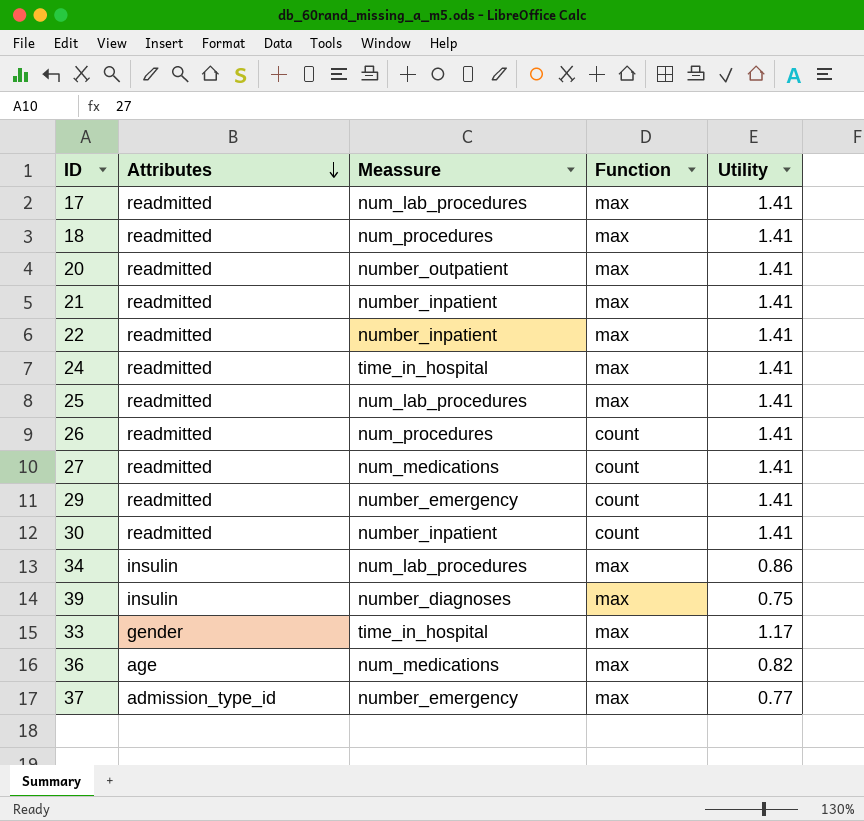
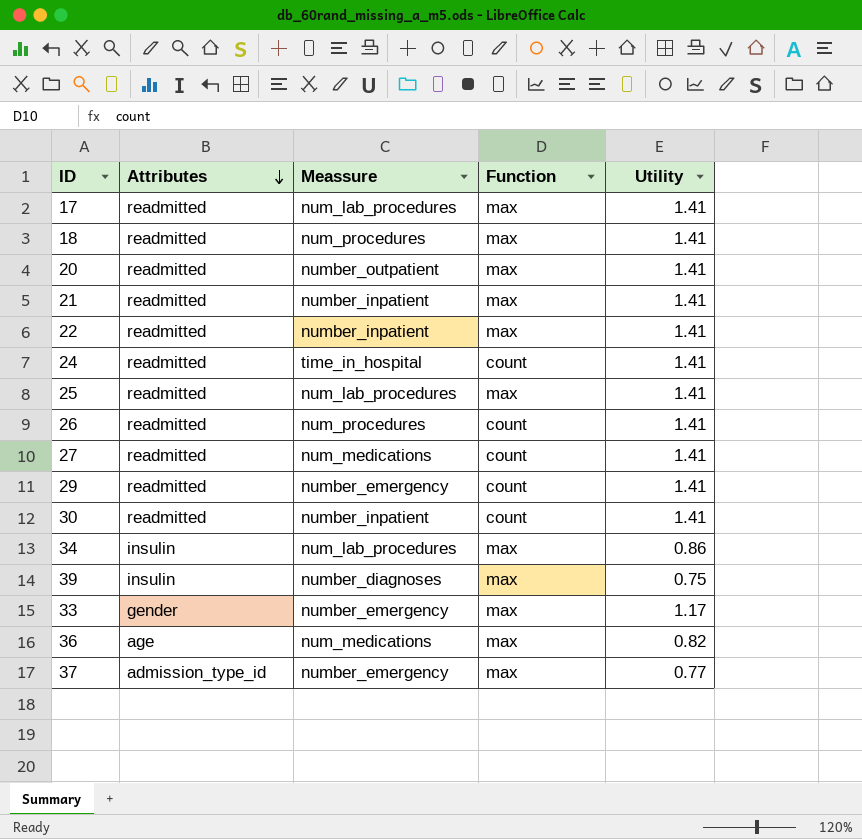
24 | Function: max -> count
33 | Meassure: time_in_hospital -> number_emergency

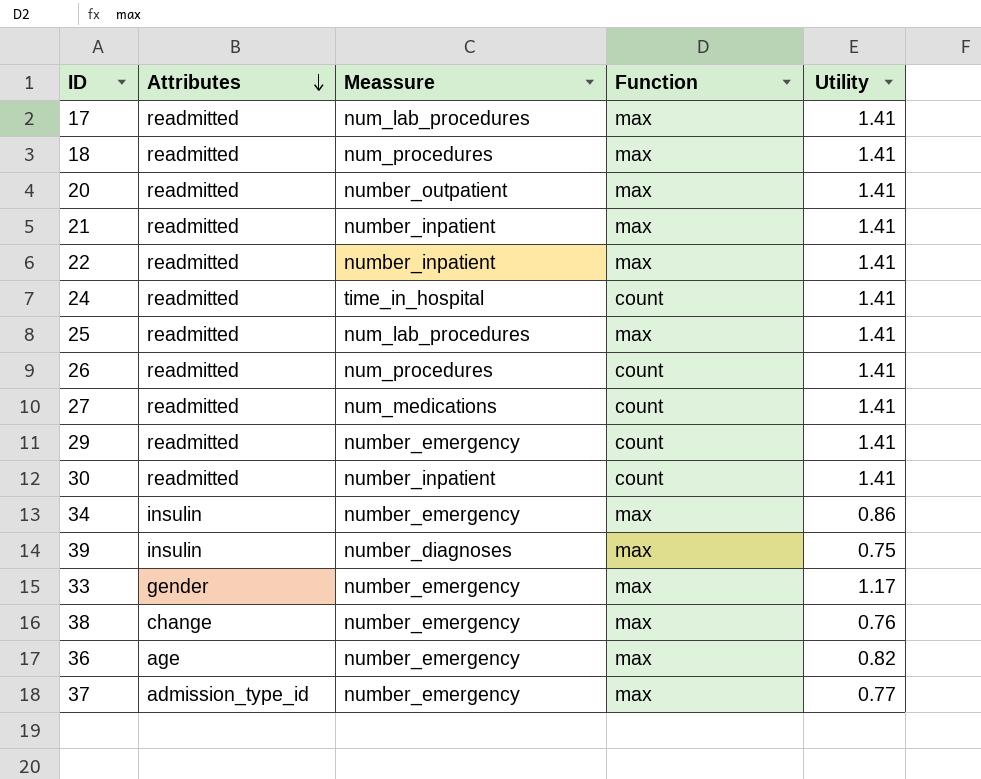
34 | Meassure: num_lab_procedures -> number_emergency
row 38: none -> change | number_emergency | max | 0.76
36 | Meassure: num_medications -> number_emergency

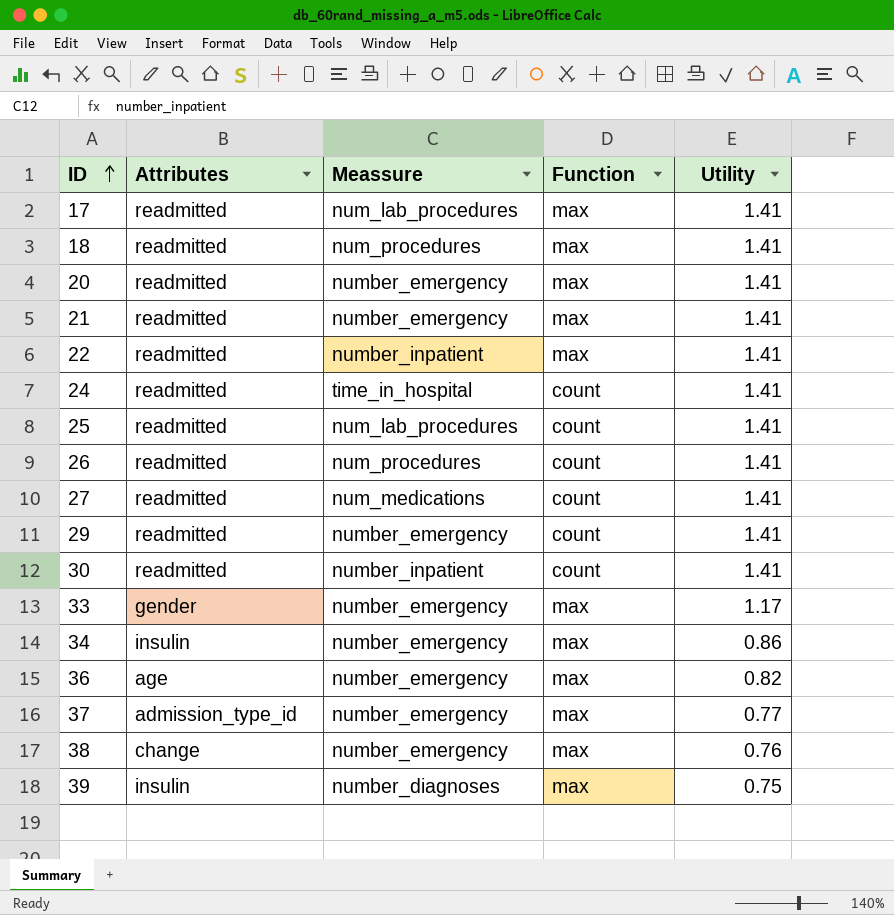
row order: Attributes descending -> ID ascending
20 | Meassure: number_outpatient -> number_emergency
21 | Meassure: number_inpatient -> number_emergency
25 | Function: max -> count

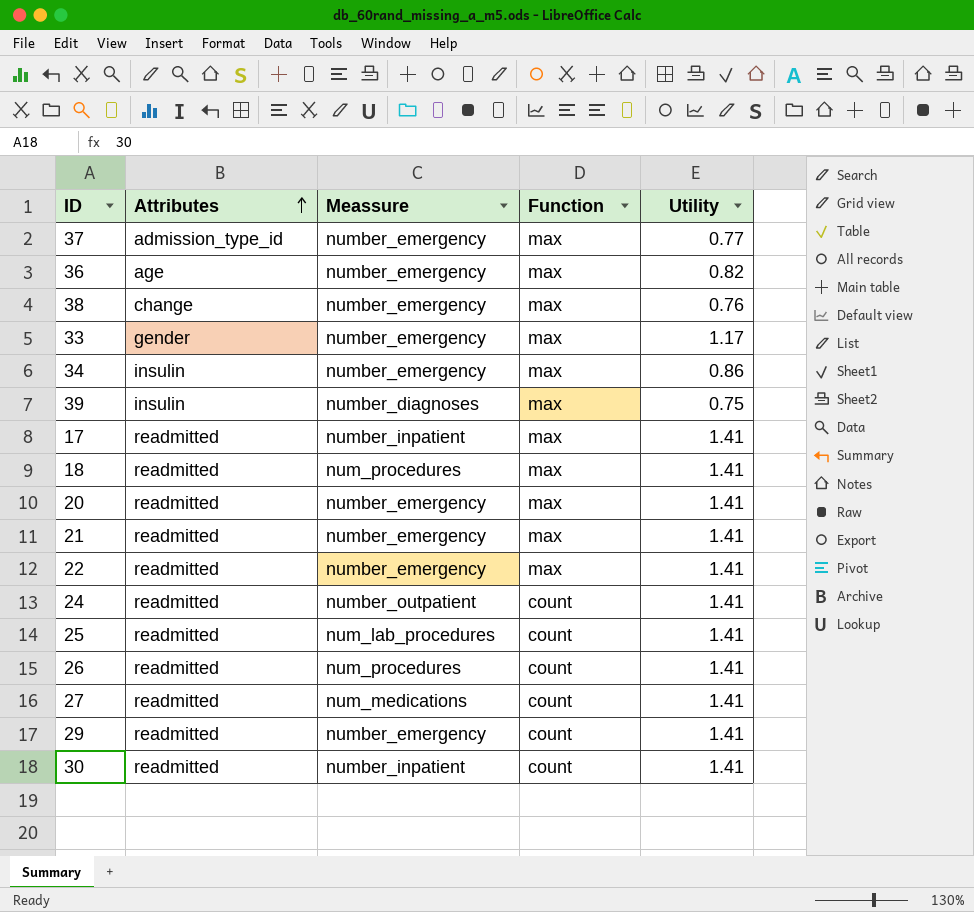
row order: ID ascending -> Attributes ascending
17 | Meassure: num_lab_procedures -> number_inpatient
22 | Meassure: number_inpatient -> number_emergency
24 | Meassure: time_in_hospital -> number_outpatient

